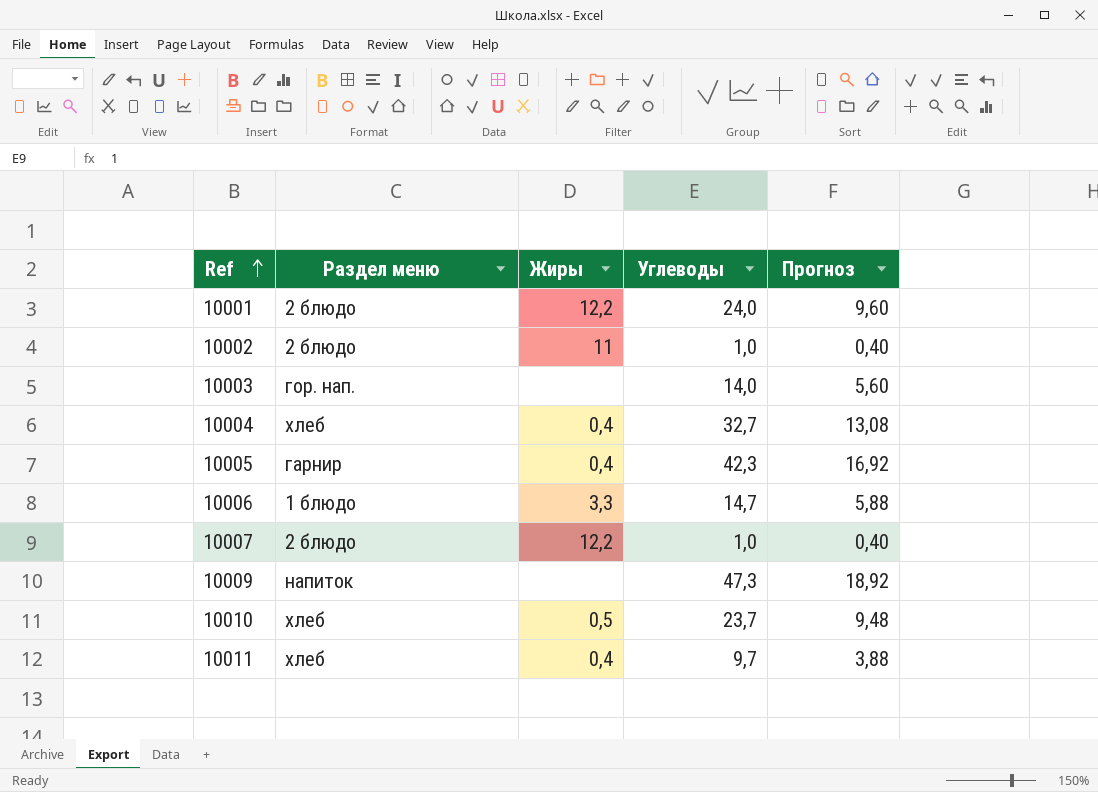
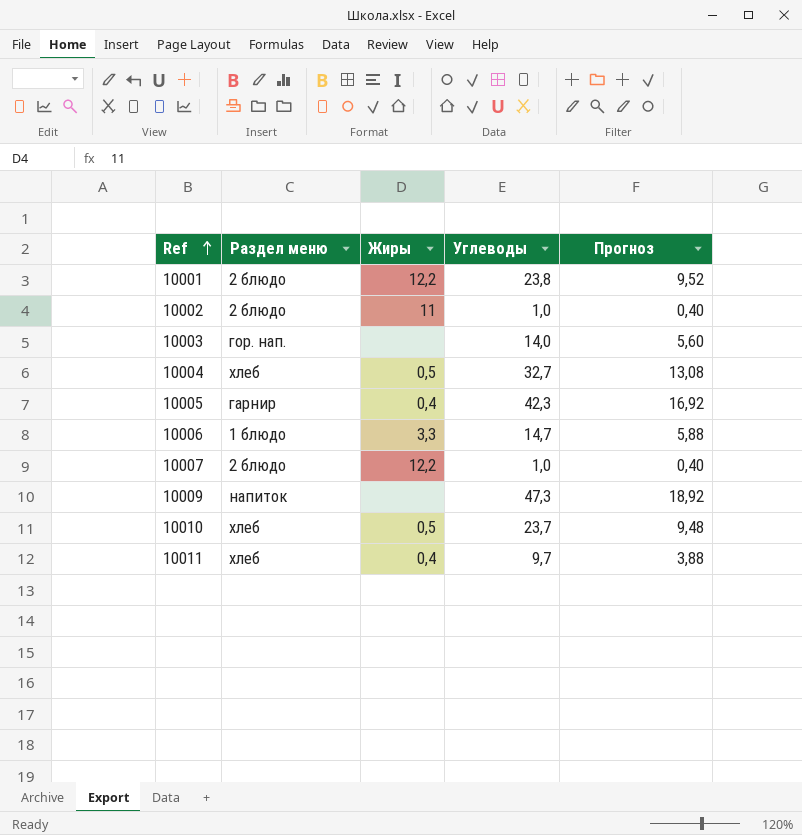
10001 | Углеводы: 24,0 -> 23,8
10001 | Прогноз: 9,60 -> 9,52
10004 | Жиры: 0,4 -> 0,5

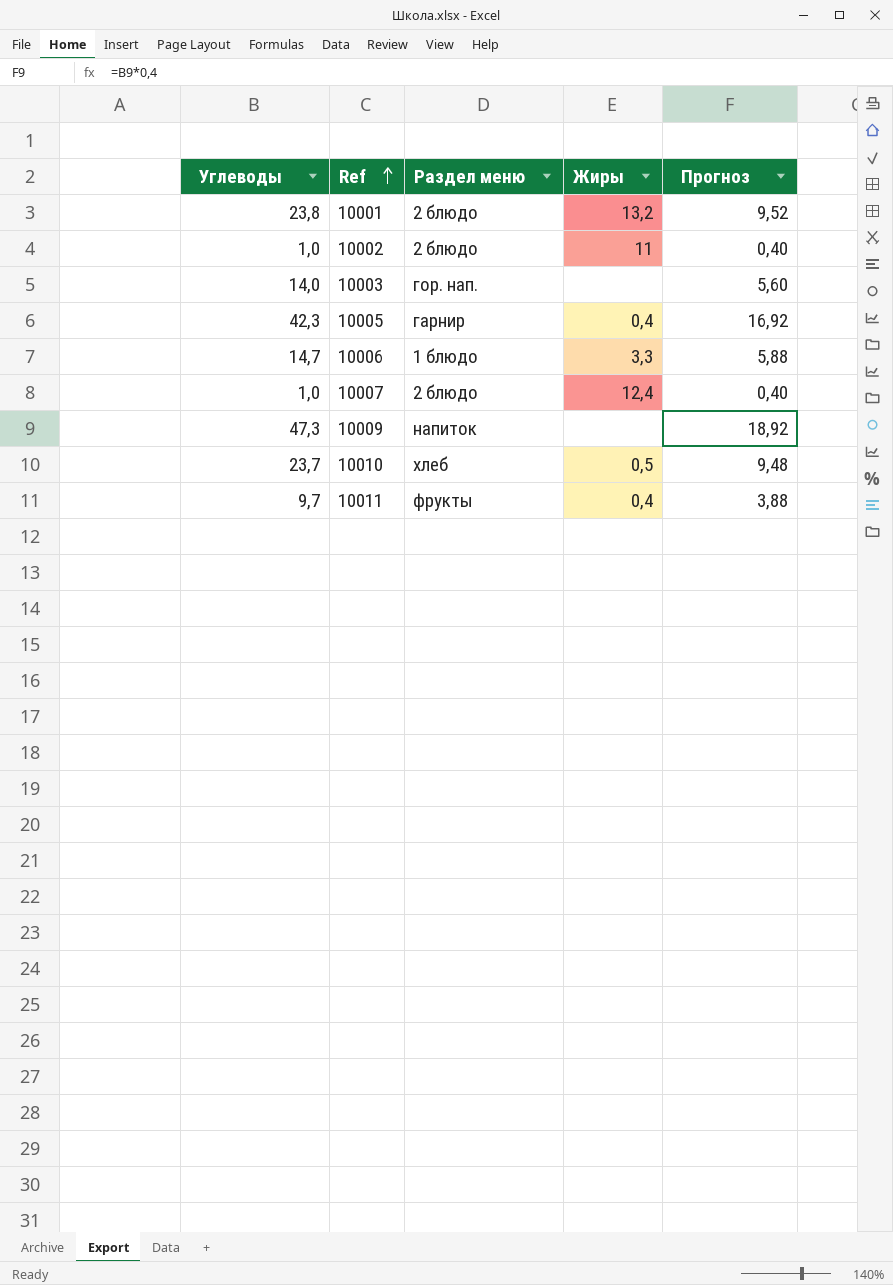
column Углеводы | position: 4 -> 1
row 10004: хлеб | 0,5 | 32,7 | 13,08 -> none
10001 | Жиры: 12,2 -> 13,2
10007 | Жиры: 12,2 -> 12,4
10011 | Раздел меню: хлеб -> фрукты

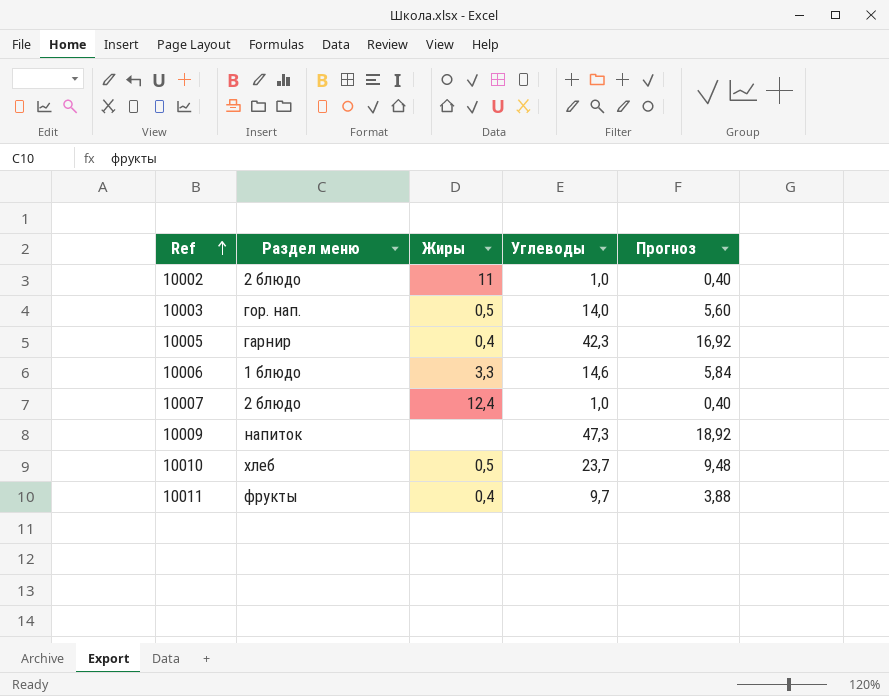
column Углеводы | position: 1 -> 4
row 10001: 23,8 | 2 блюдо | 13,2 | 9,52 -> none
10003 | Жиры: none -> 0,5
10006 | Углеводы: 14,7 -> 14,6
10006 | Прогноз: 5,88 -> 5,84

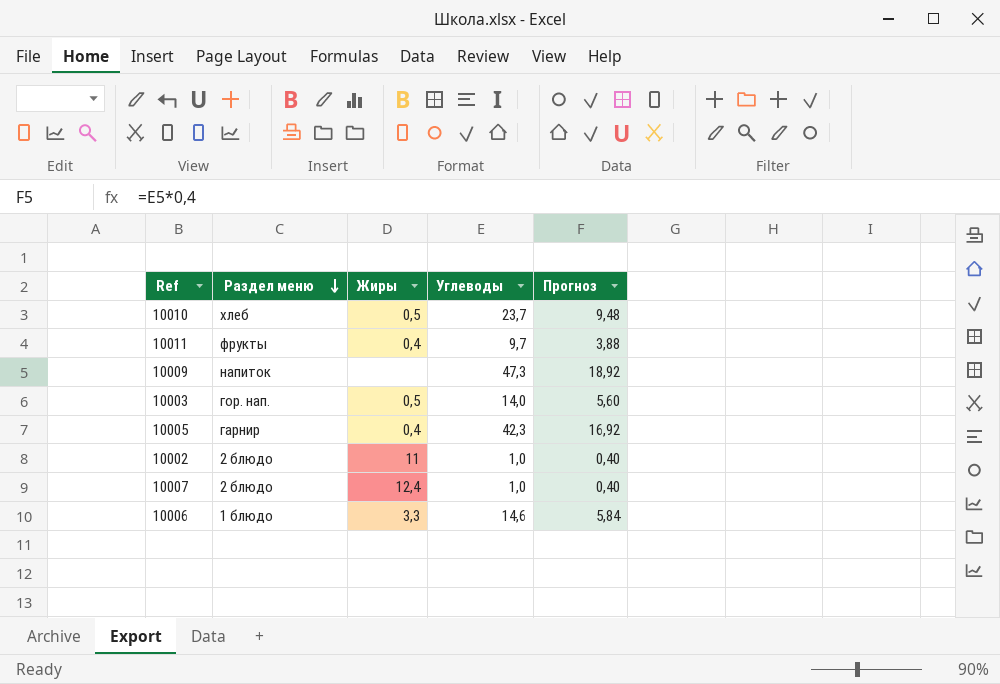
row order: Ref ascending -> Раздел меню descending

